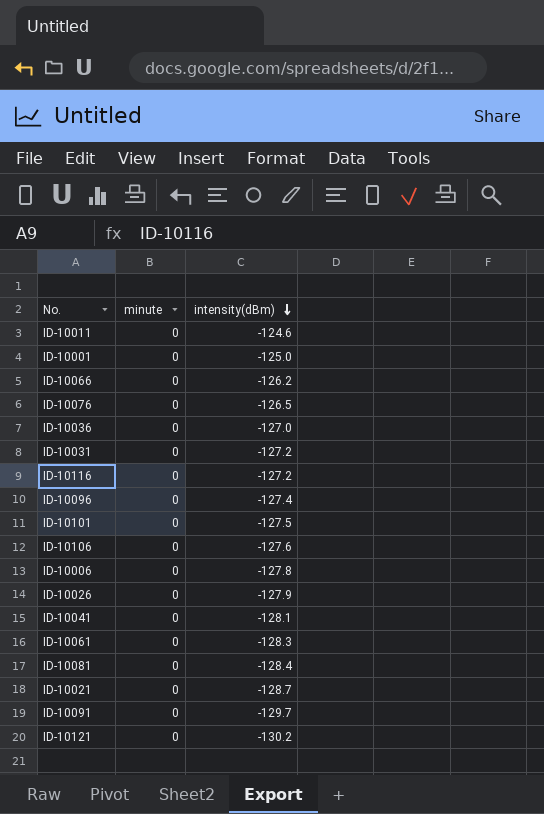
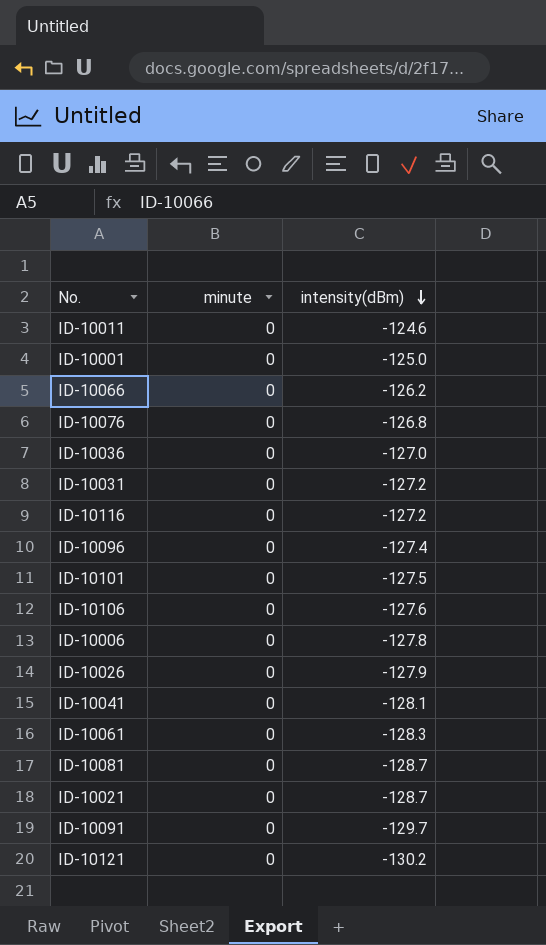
ID-10076 | intensity(dBm): -126.5 -> -126.8
ID-10081 | intensity(dBm): -128.4 -> -128.7

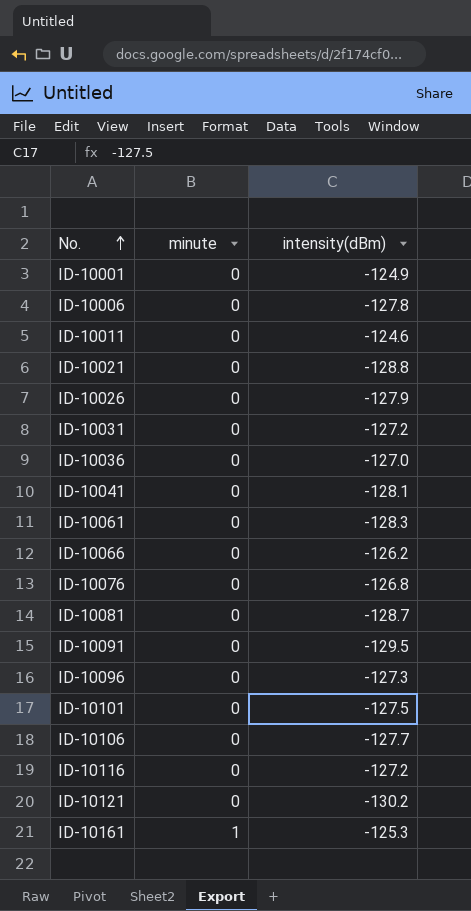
row order: intensity(dBm) descending -> No. ascending
ID-10001 | intensity(dBm): -125.0 -> -124.9
ID-10021 | intensity(dBm): -128.7 -> -128.8
ID-10091 | intensity(dBm): -129.7 -> -129.5
ID-10096 | intensity(dBm): -127.4 -> -127.3
ID-10106 | intensity(dBm): -127.6 -> -127.7
row ID-10161: none -> 1 | -125.3

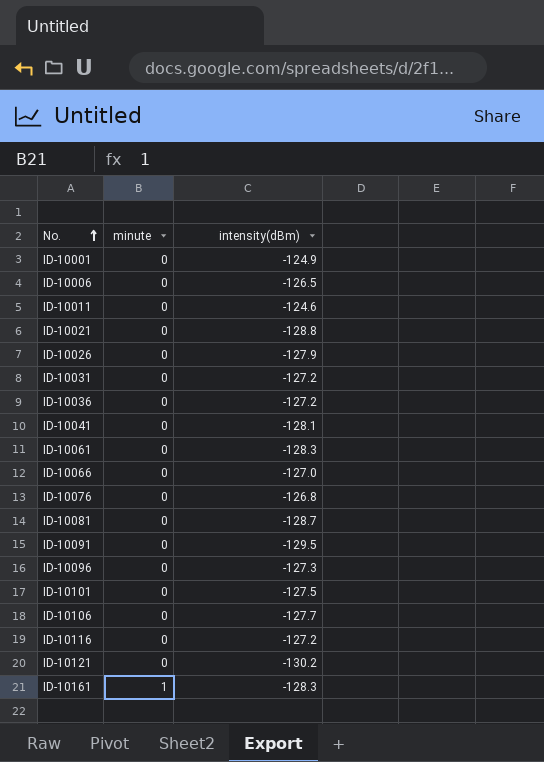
ID-10006 | intensity(dBm): -127.8 -> -126.5
ID-10036 | intensity(dBm): -127.0 -> -127.2
ID-10066 | intensity(dBm): -126.2 -> -127.0
ID-10161 | intensity(dBm): -125.3 -> -128.3

